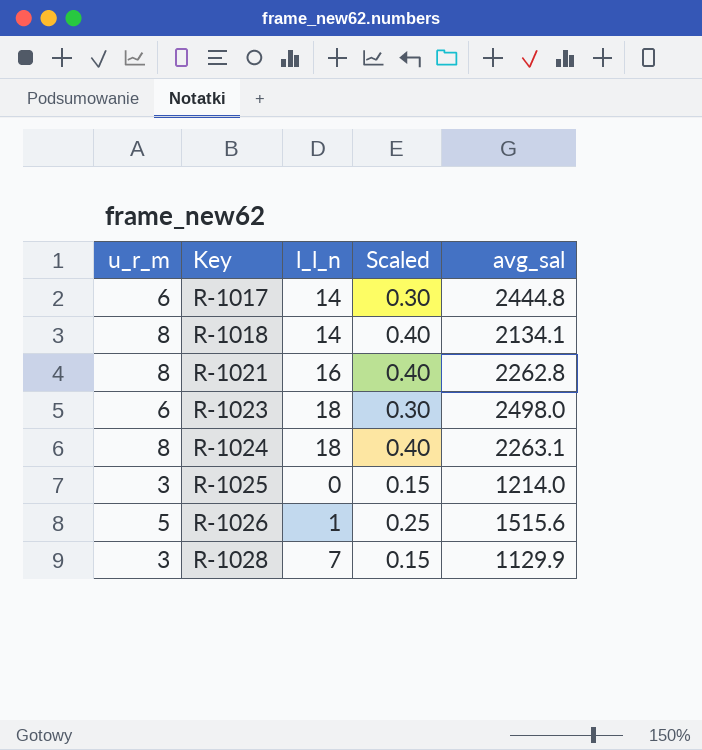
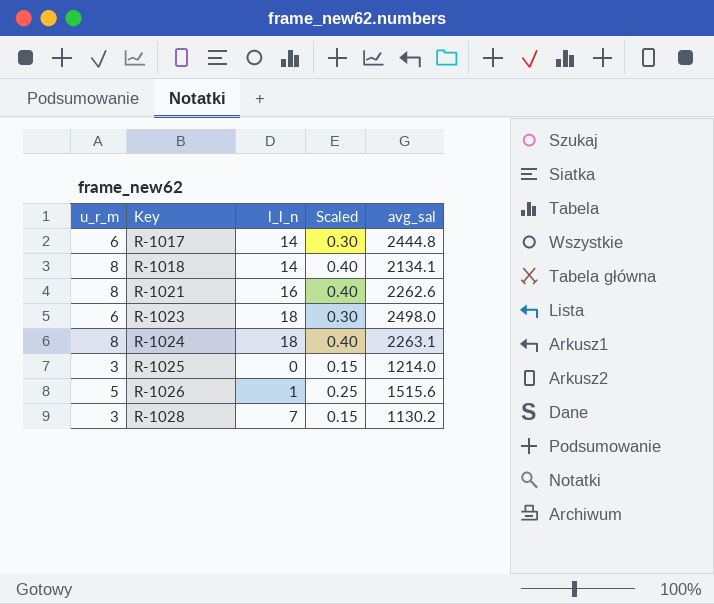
R-1021 | avg_sal: 2262.8 -> 2262.6
R-1028 | avg_sal: 1129.9 -> 1130.2

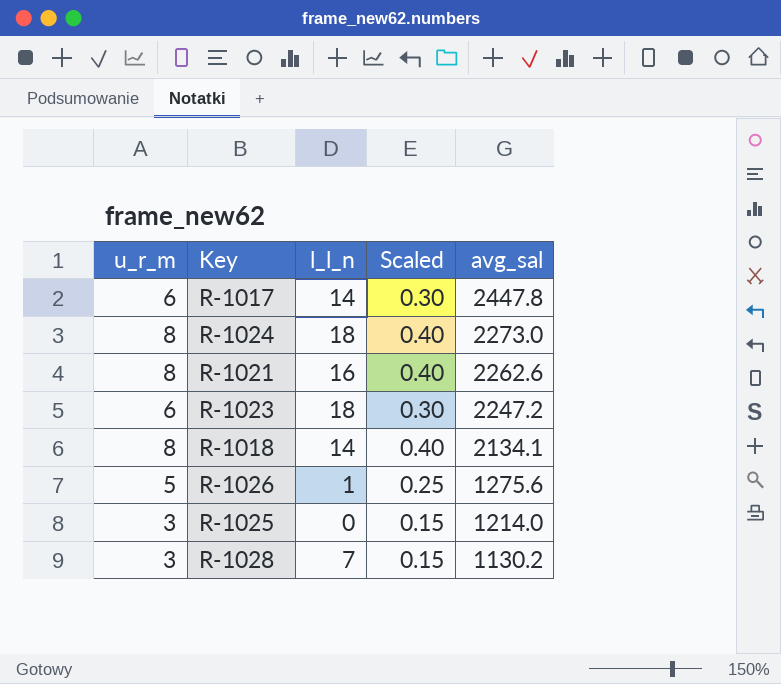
row order: Key ascending -> avg_sal descending
R-1017 | avg_sal: 2444.8 -> 2447.8
R-1024 | avg_sal: 2263.1 -> 2273.0
R-1023 | avg_sal: 2498.0 -> 2247.2
R-1026 | avg_sal: 1515.6 -> 1275.6

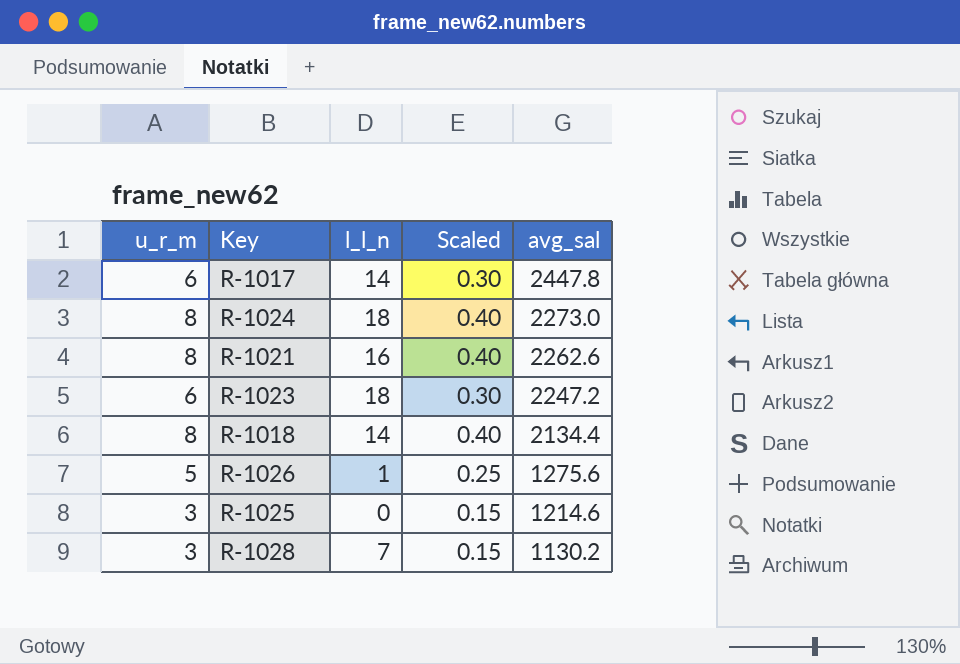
R-1018 | avg_sal: 2134.1 -> 2134.4
R-1025 | avg_sal: 1214.0 -> 1214.6

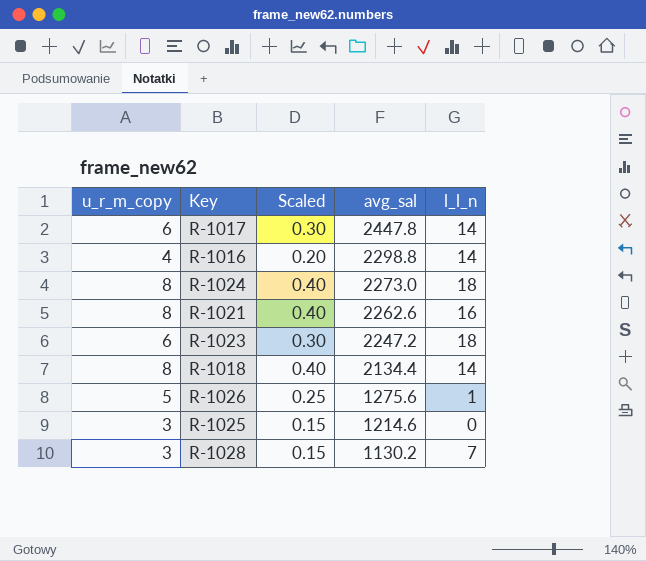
column name: u_r_m -> u_r_m_copy
column l_l_n | position: 3 -> 5
row R-1016: none -> 4 | 0.20 | 2298.8 | 14

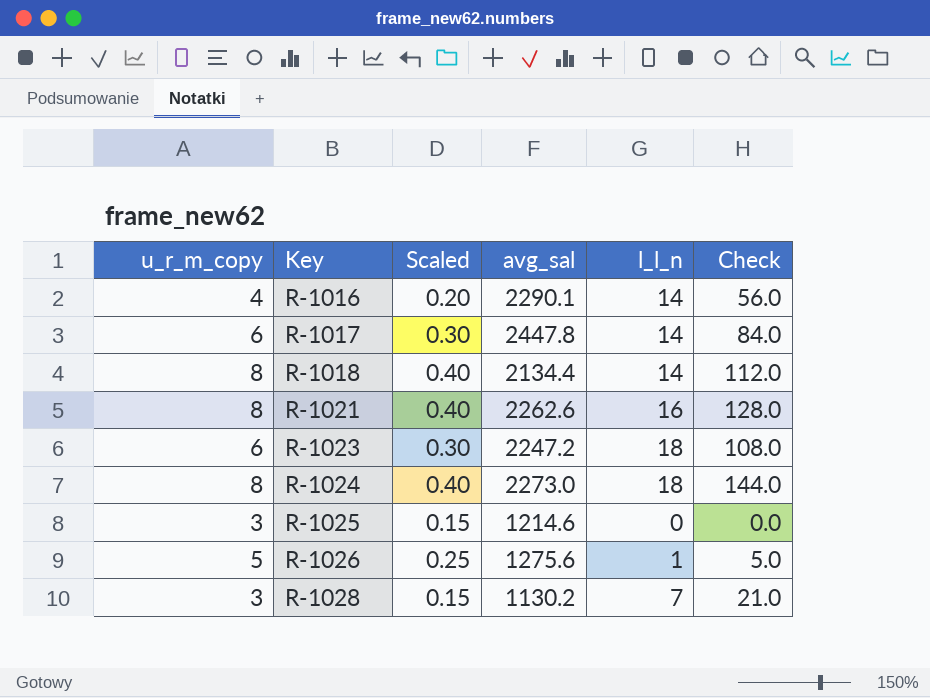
row order: avg_sal descending -> Key ascending
column Check | formula: none -> [u_r_m_copy] * [l_l_n]
R-1016 | avg_sal: 2298.8 -> 2290.1

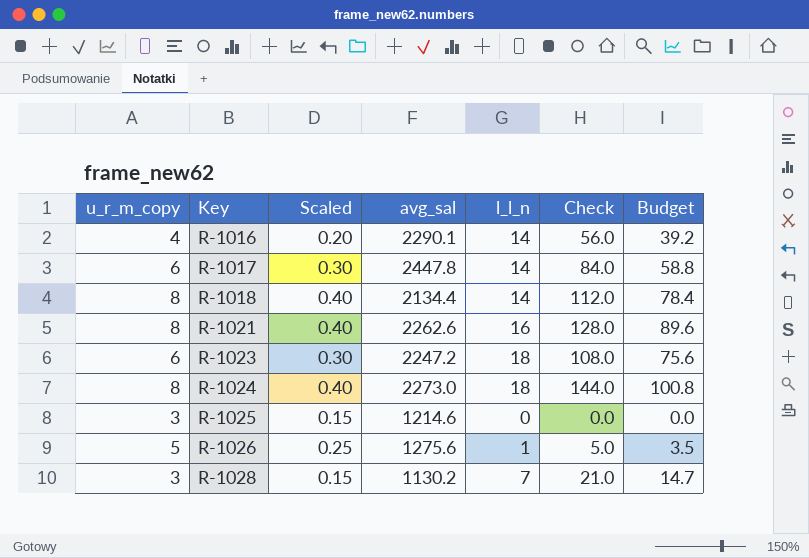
column Budget | formula: none -> [Check] * 0.7

